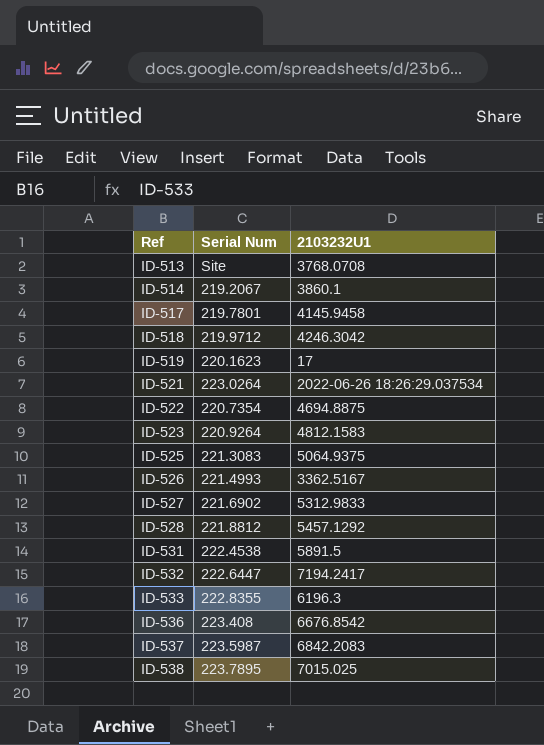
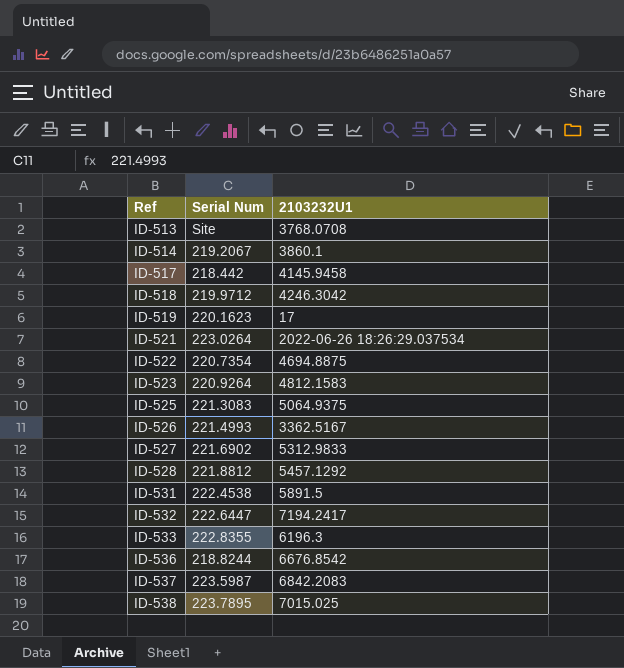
ID-517 | Serial Num: 219.7801 -> 218.442
ID-536 | Serial Num: 223.408 -> 218.8244

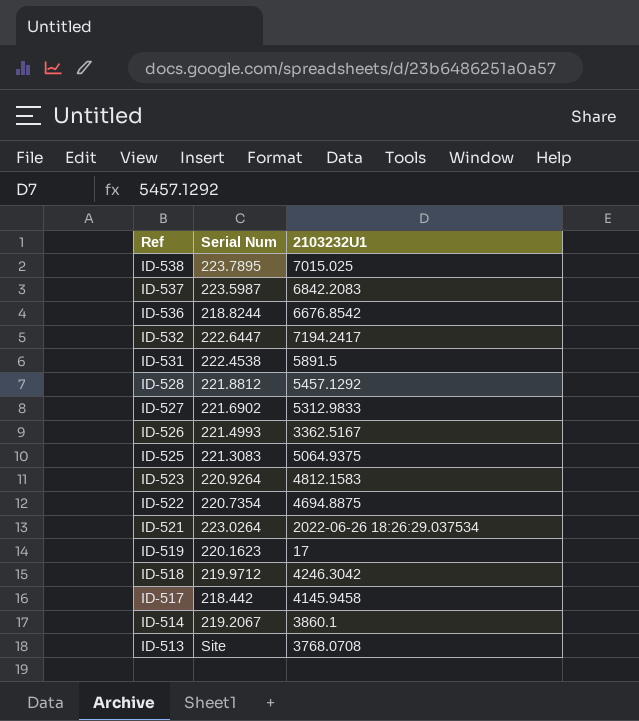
row order: Ref ascending -> Ref descending
row ID-533: 222.8355 | 6196.3 -> none

